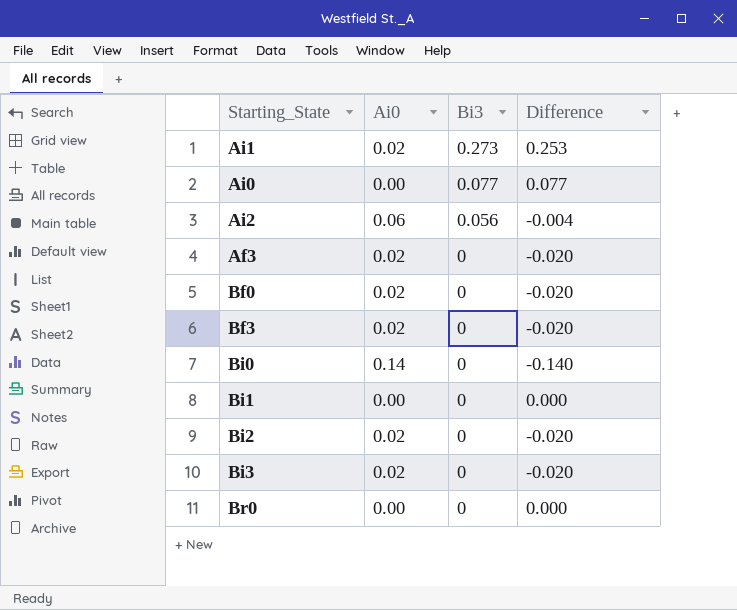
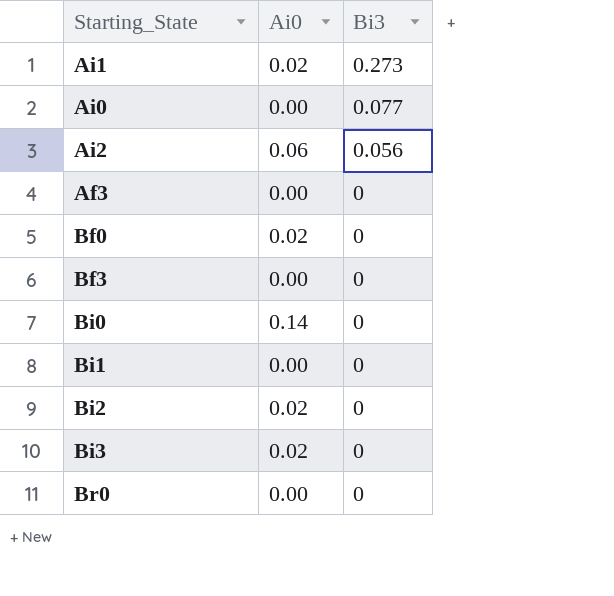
column Difference | formula: [Bi3] - [Ai0] -> none
Af3 | Ai0: 0.02 -> 0.00
Bf3 | Ai0: 0.02 -> 0.00

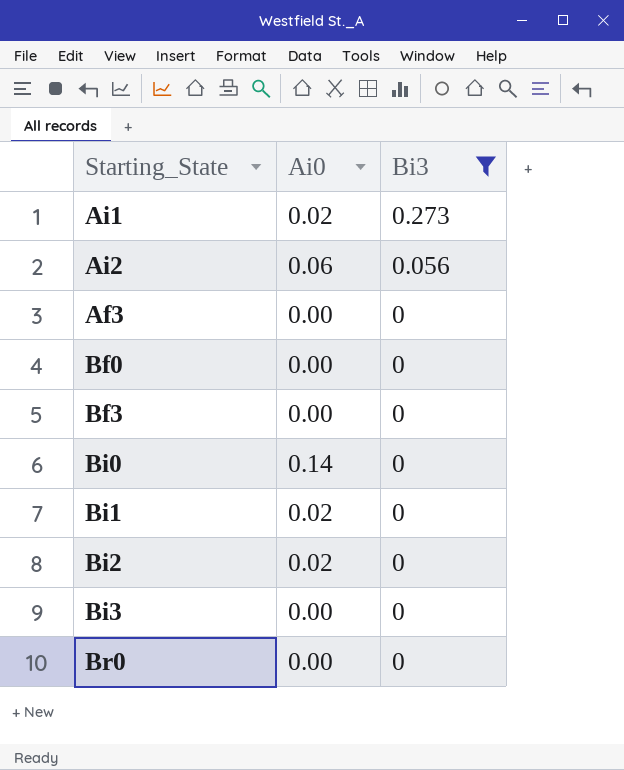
filter: none -> Bi3 != 0.077
Bf0 | Ai0: 0.02 -> 0.00
Bi1 | Ai0: 0.00 -> 0.02
Bi3 | Ai0: 0.02 -> 0.00

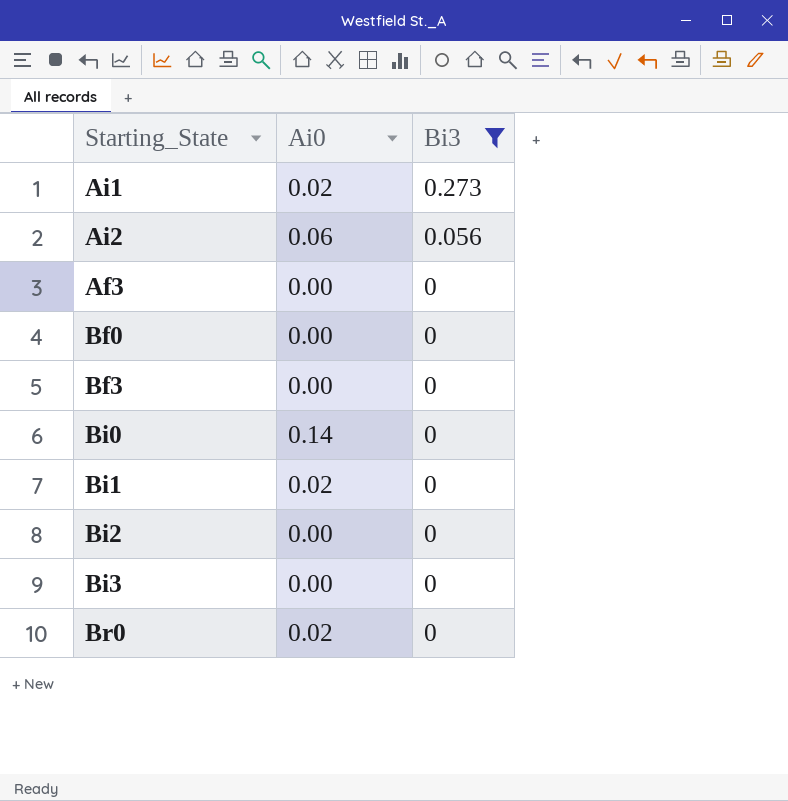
Bi2 | Ai0: 0.02 -> 0.00
Br0 | Ai0: 0.00 -> 0.02

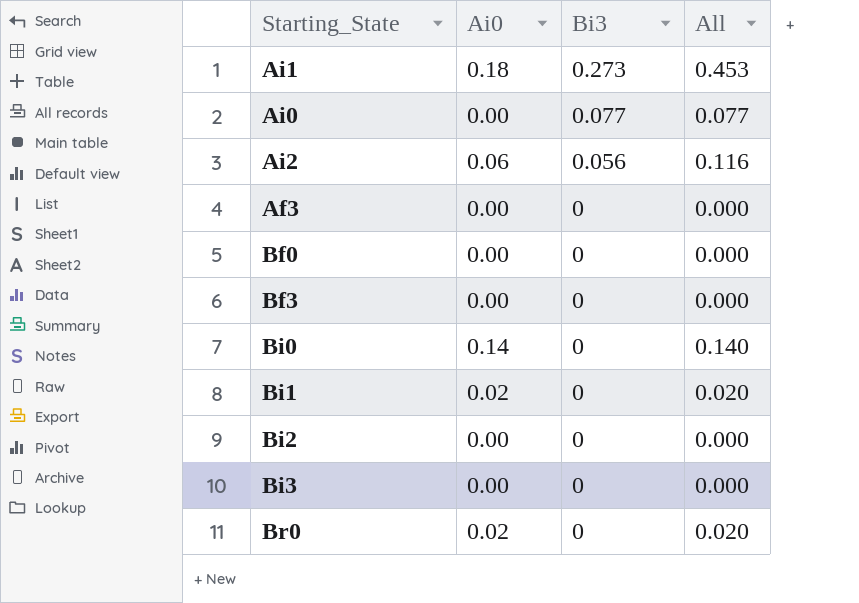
filter: Bi3 != 0.077 -> none
column All | formula: none -> [Ai0] + [Bi3]
Ai1 | Ai0: 0.02 -> 0.18

